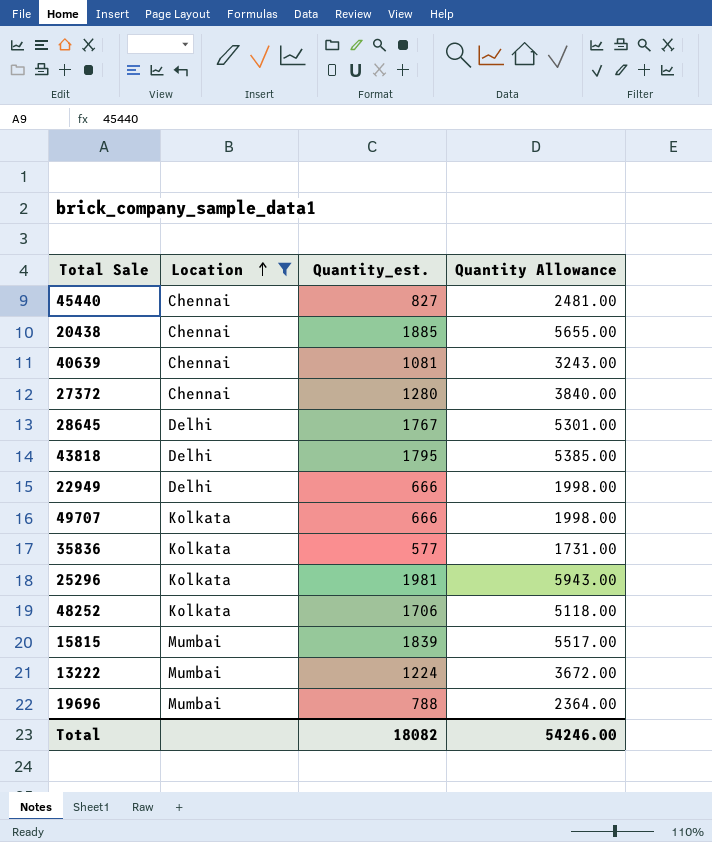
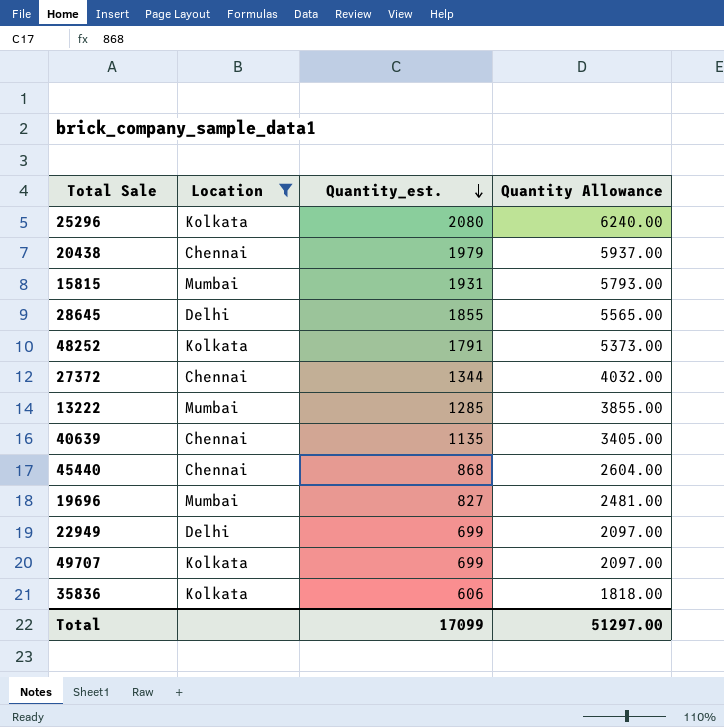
row order: Location ascending -> Quantity_est. descending
row 43818: Delhi | 1795 | 5385.00 -> none
25296 | Quantity_est.: 1981 -> 2080
25296 | Quantity Allowance: 5943.00 -> 6240.00
20438 | Quantity_est.: 1885 -> 1979
20438 | Quantity Allowance: 5655.00 -> 5937.00
15815 | Quantity_est.: 1839 -> 1931
15815 | Quantity Allowance: 5517.00 -> 5793.00
28645 | Quantity_est.: 1767 -> 1855
28645 | Quantity Allowance: 5301.00 -> 5565.00
48252 | Quantity_est.: 1706 -> 1791
48252 | Quantity Allowance: 5118.00 -> 5373.00
27372 | Quantity_est.: 1280 -> 1344
27372 | Quantity Allowance: 3840.00 -> 4032.00
13222 | Quantity_est.: 1224 -> 1285
13222 | Quantity Allowance: 3672.00 -> 3855.00
40639 | Quantity_est.: 1081 -> 1135
40639 | Quantity Allowance: 3243.00 -> 3405.00
45440 | Quantity_est.: 827 -> 868
45440 | Quantity Allowance: 2481.00 -> 2604.00
19696 | Quantity_est.: 788 -> 827
19696 | Quantity Allowance: 2364.00 -> 2481.00
22949 | Quantity_est.: 666 -> 699
22949 | Quantity Allowance: 1998.00 -> 2097.00
49707 | Quantity_est.: 666 -> 699
49707 | Quantity Allowance: 1998.00 -> 2097.00
35836 | Quantity_est.: 577 -> 606
35836 | Quantity Allowance: 1731.00 -> 1818.00
Total | Quantity_est.: 18082 -> 17099
Total | Quantity Allowance: 54246.00 -> 51297.00

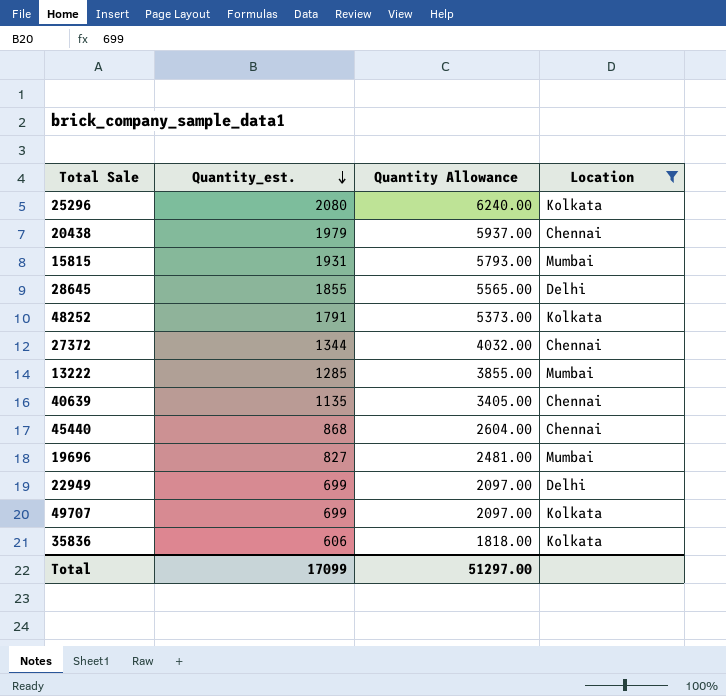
column Location | position: 2 -> 4

